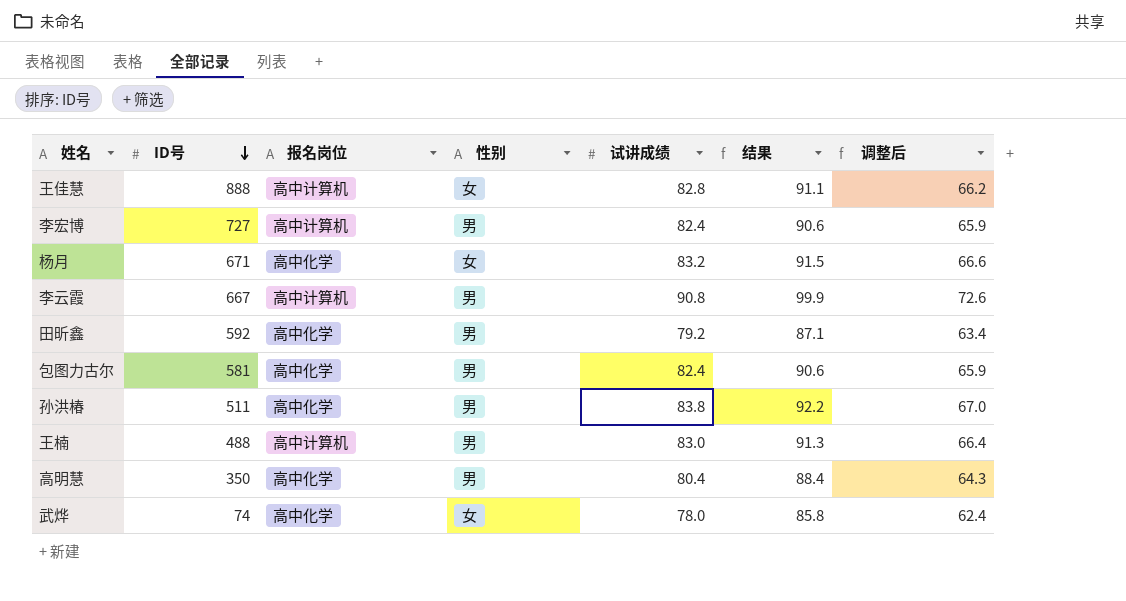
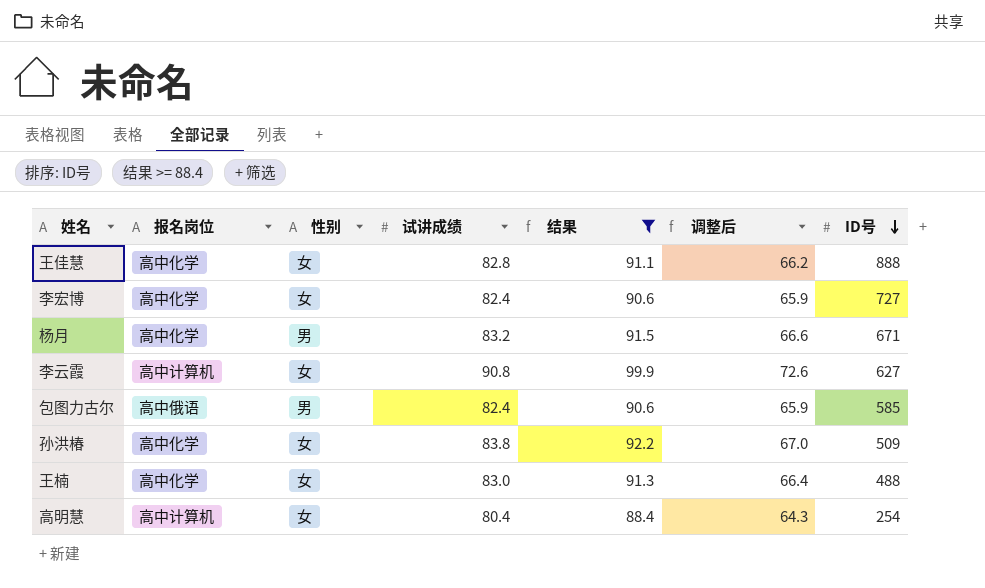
filter: none -> 结果 >= 88.4
column ID号 | position: 2 -> 7
王佳慧 | 报名岗位: 高中计算机 -> 高中化学
李宏博 | 报名岗位: 高中计算机 -> 高中化学
李宏博 | 性别: 男 -> 女
杨月 | 性别: 女 -> 男
李云霞 | 性别: 男 -> 女
李云霞 | ID号: 667 -> 627
包图力古尔 | 报名岗位: 高中化学 -> 高中俄语
包图力古尔 | ID号: 581 -> 585
孙洪椿 | 性别: 男 -> 女
孙洪椿 | ID号: 511 -> 509
王楠 | 报名岗位: 高中计算机 -> 高中化学
王楠 | 性别: 男 -> 女
高明慧 | 报名岗位: 高中化学 -> 高中计算机
高明慧 | 性别: 男 -> 女
高明慧 | ID号: 350 -> 254

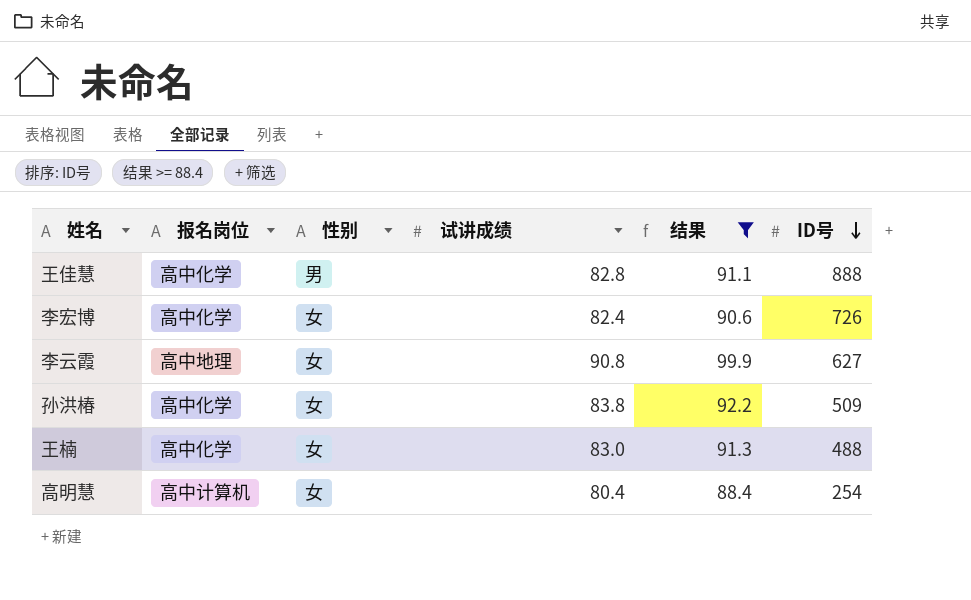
column 调整后 | formula: [试讲成绩] * 0.8 -> none
row 杨月: 高中化学 | 男 | 83.2 | 91.5 | 66.6 | 671 -> none
row 包图力古尔: 高中俄语 | 男 | 82.4 | 90.6 | 65.9 | 585 -> none
王佳慧 | 性别: 女 -> 男
李宏博 | ID号: 727 -> 726
李云霞 | 报名岗位: 高中计算机 -> 高中地理

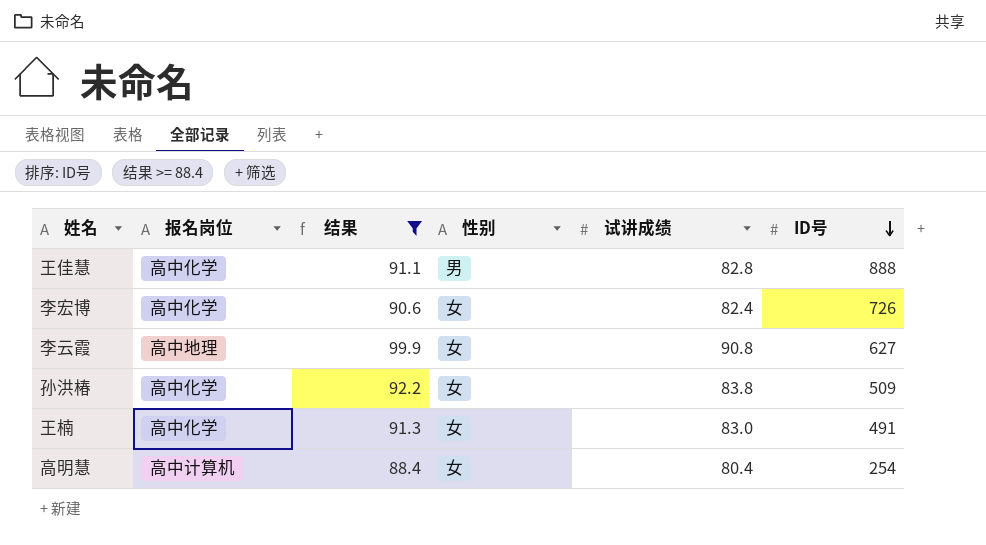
column 结果 | position: 5 -> 3
王楠 | ID号: 488 -> 491

